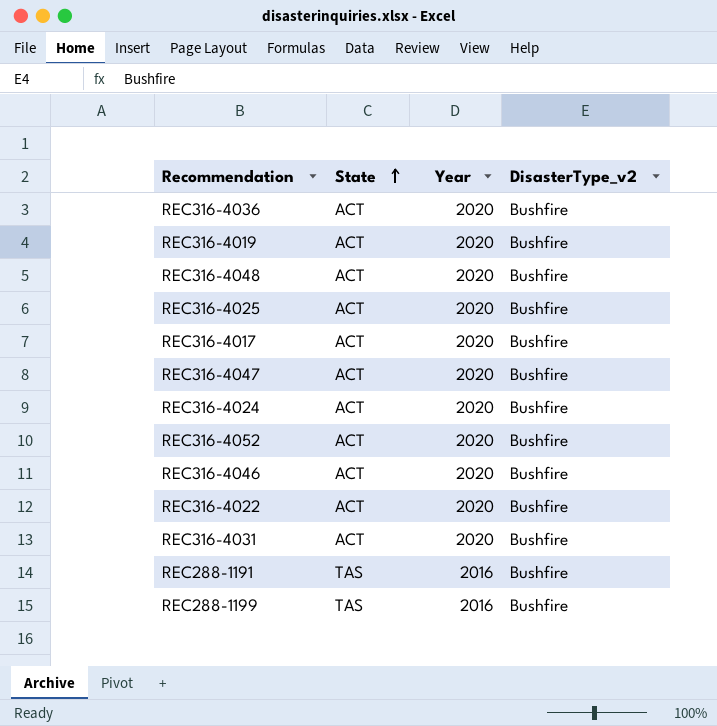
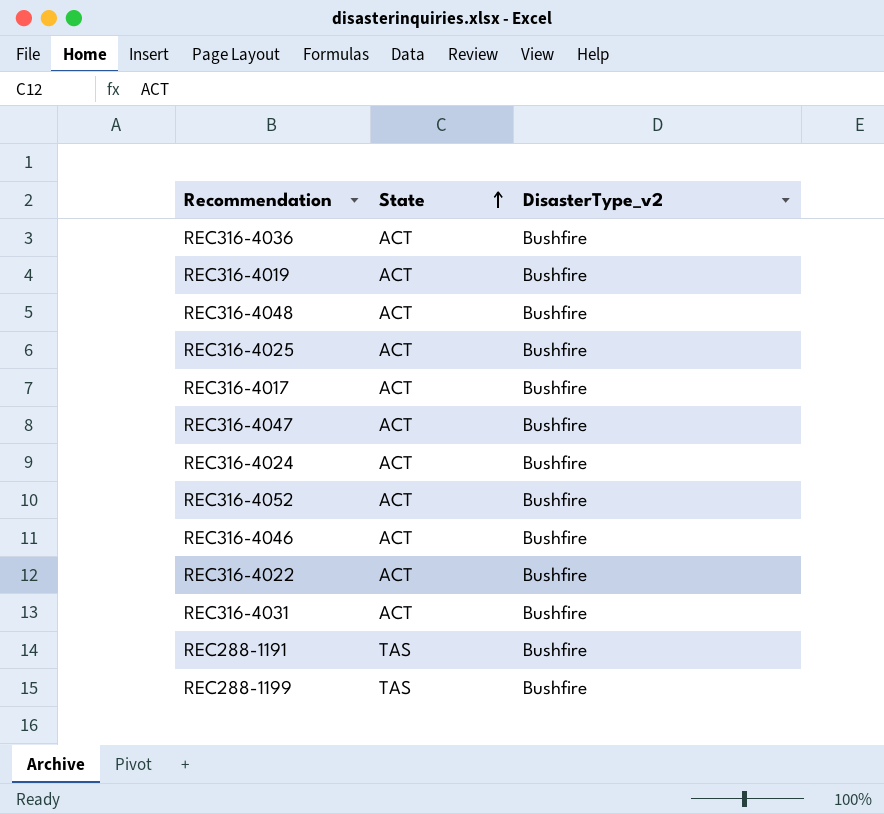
column Year | position: 3 -> none

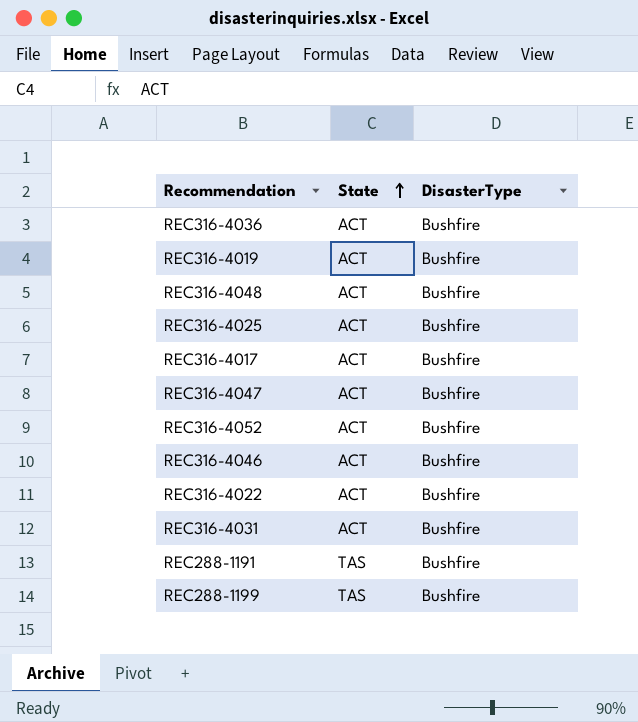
column name: DisasterType_v2 -> DisasterType
row REC316-4024: ACT | Bushfire -> none

